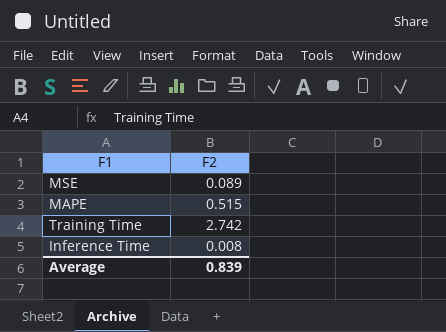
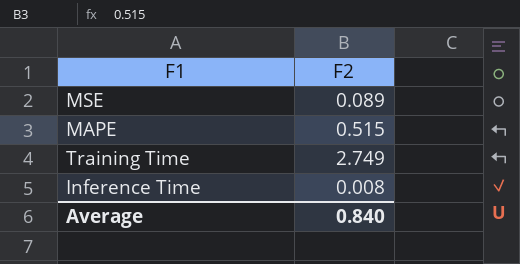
Training Time | F2: 2.742 -> 2.749
Average | F2: 0.839 -> 0.840

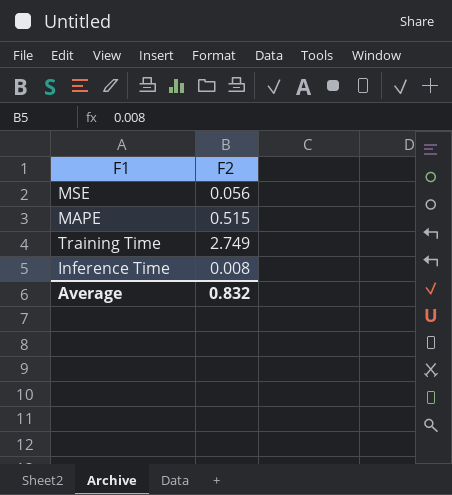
MSE | F2: 0.089 -> 0.056
Average | F2: 0.840 -> 0.832

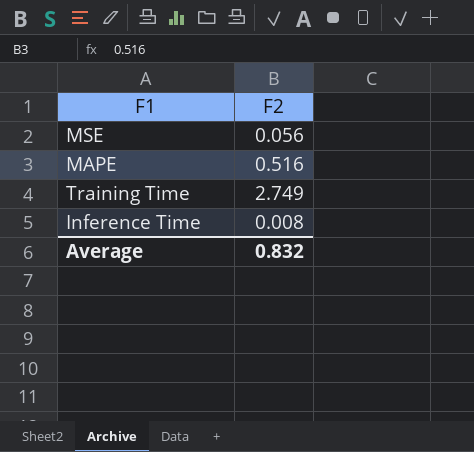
MAPE | F2: 0.515 -> 0.516

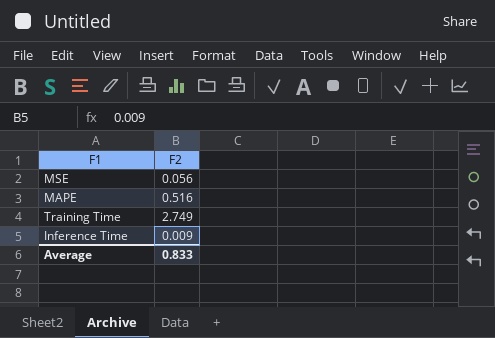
Inference Time | F2: 0.008 -> 0.009
Average | F2: 0.832 -> 0.833

